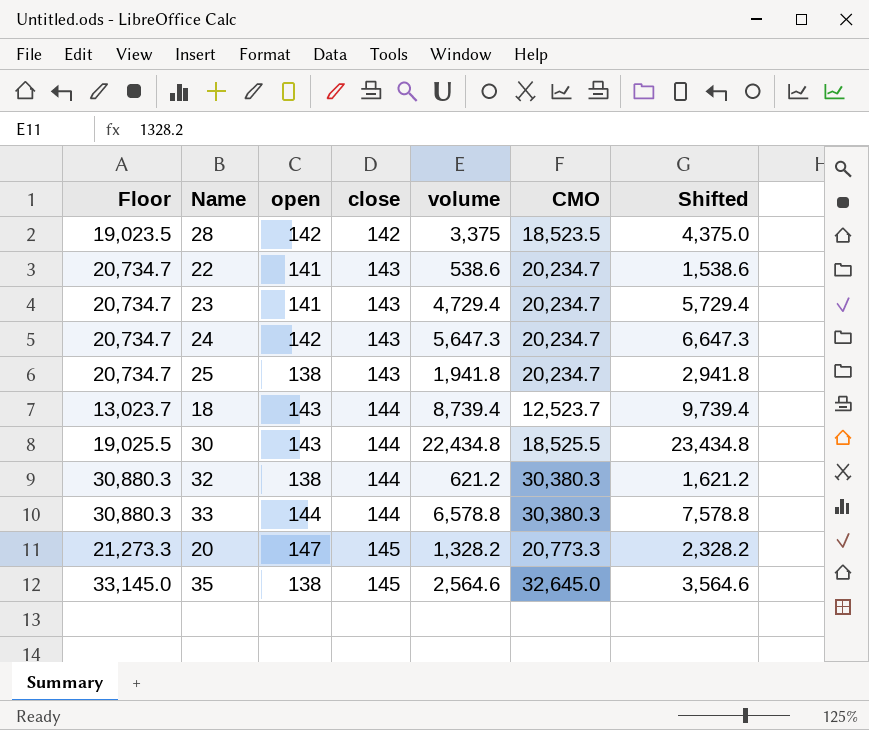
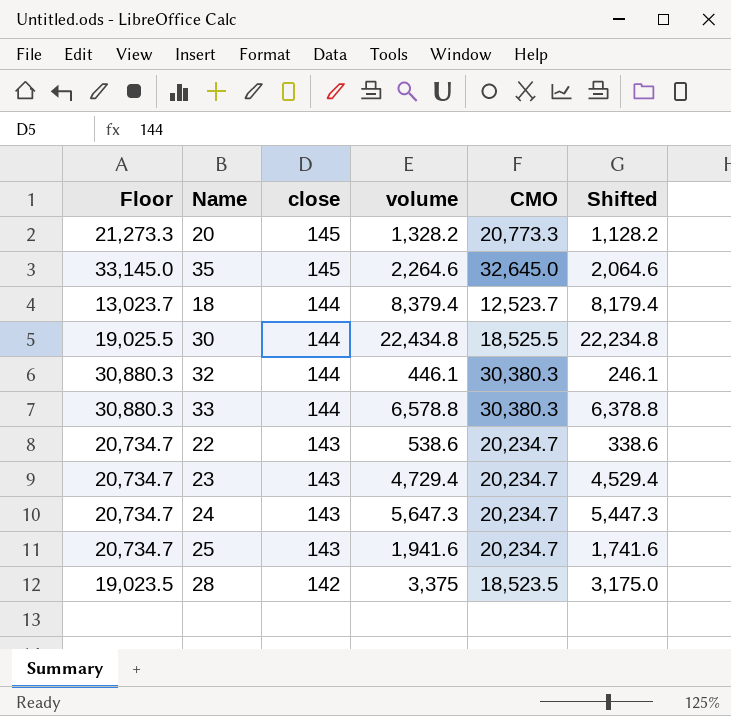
row order: close ascending -> close descending
column open | position: 3 -> none
column Shifted | formula: [volume] + 1000 -> [volume] - 200
35 | volume: 2,564.6 -> 2,264.6
18 | volume: 8,739.4 -> 8,379.4
32 | volume: 621.2 -> 446.1
25 | volume: 1,941.8 -> 1,941.6

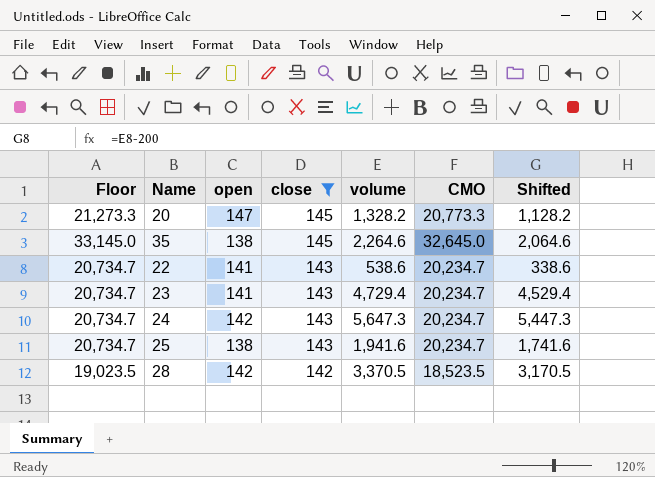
filter: none -> close != 144
column open | position: none -> 3
28 | volume: 3,375 -> 3,370.5
28 | Shifted: 3,175.0 -> 3,170.5

